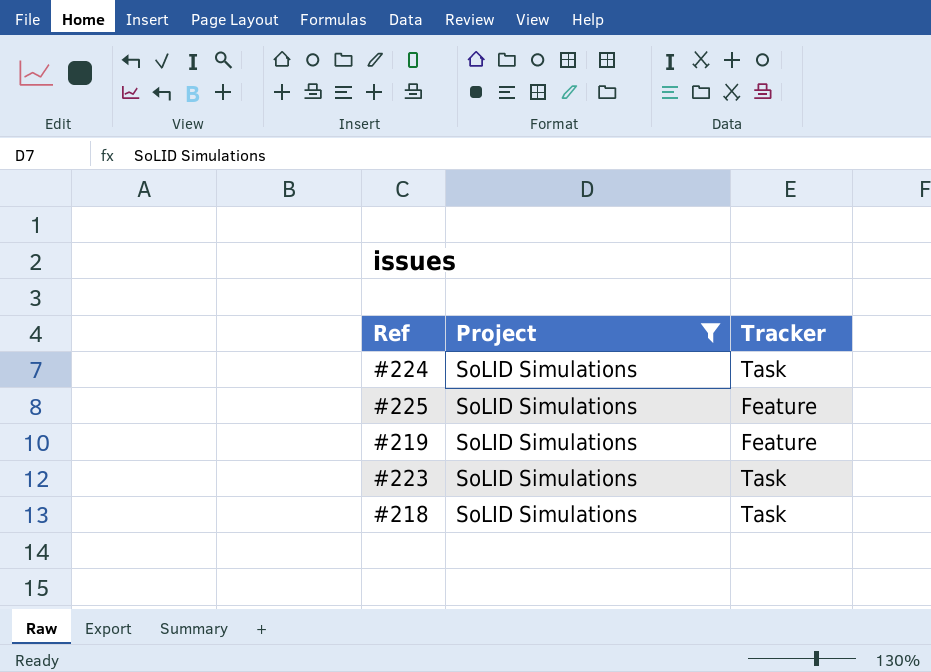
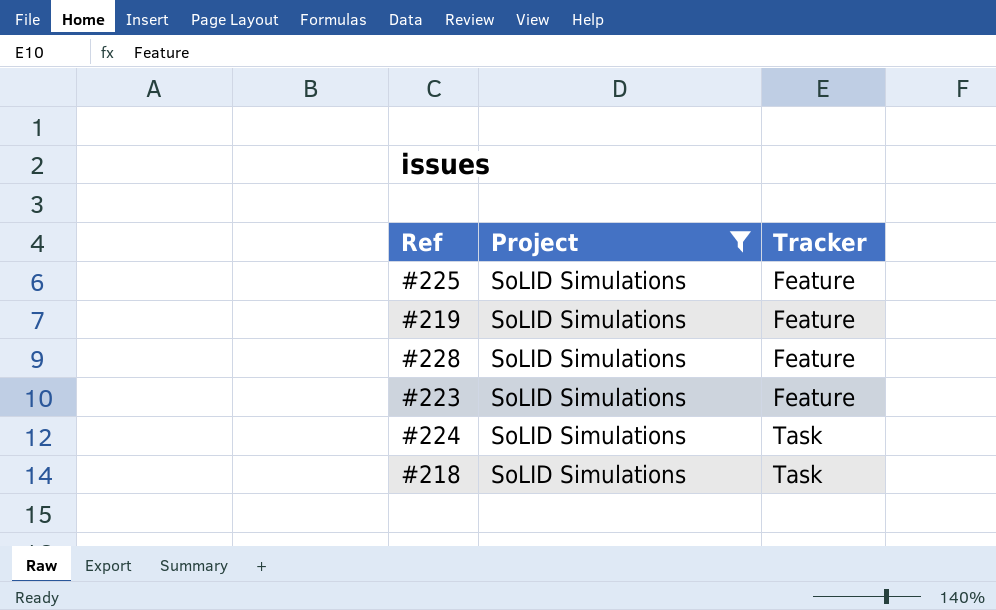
row order: none -> Tracker ascending
row #228: none -> SoLID Simulations | Feature
#223 | Tracker: Task -> Feature

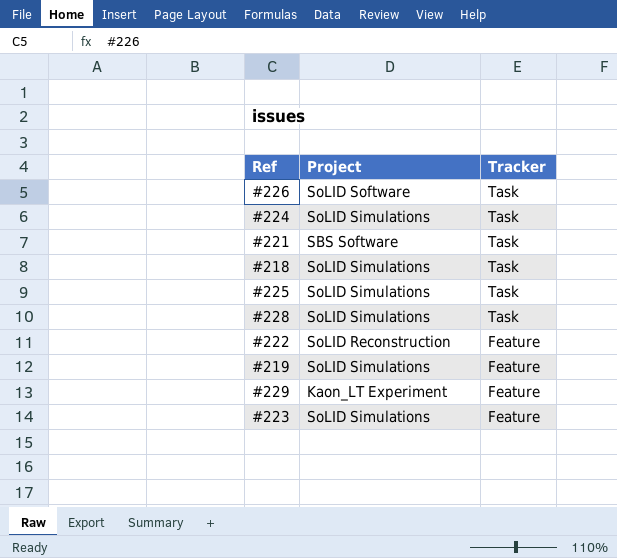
filter: Project = SoLID Simulations -> none
row order: Tracker ascending -> Tracker descending
#225 | Tracker: Feature -> Task
#228 | Tracker: Feature -> Task

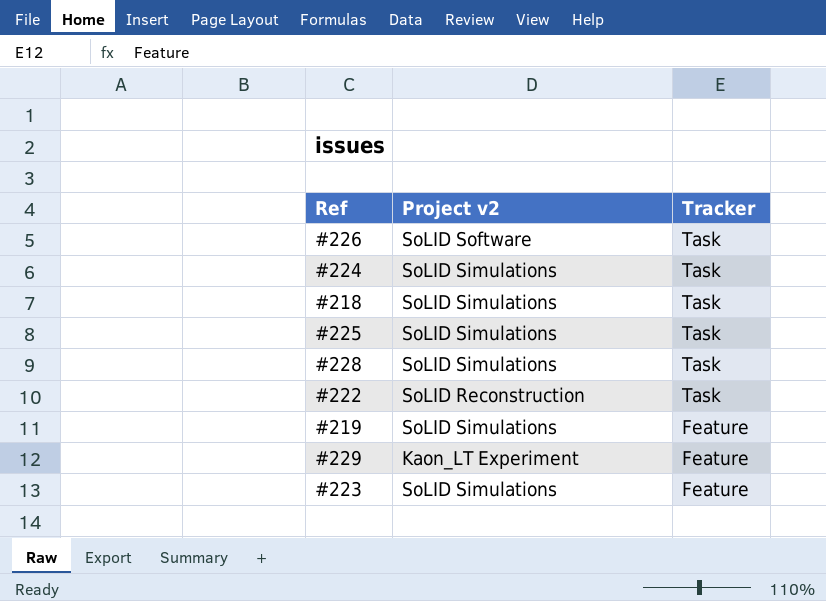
column name: Project -> Project v2
row #221: SBS Software | Task -> none
#222 | Tracker: Feature -> Task

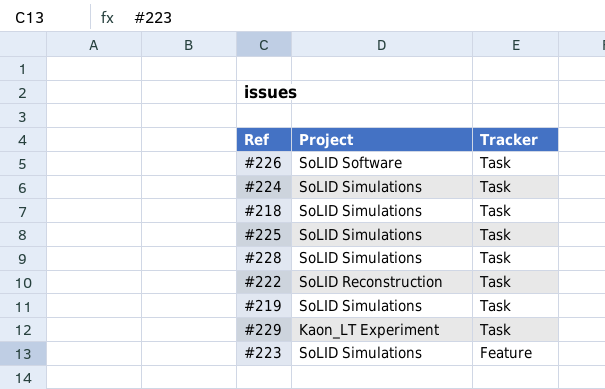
column name: Project v2 -> Project
#219 | Tracker: Feature -> Task
#229 | Tracker: Feature -> Task

